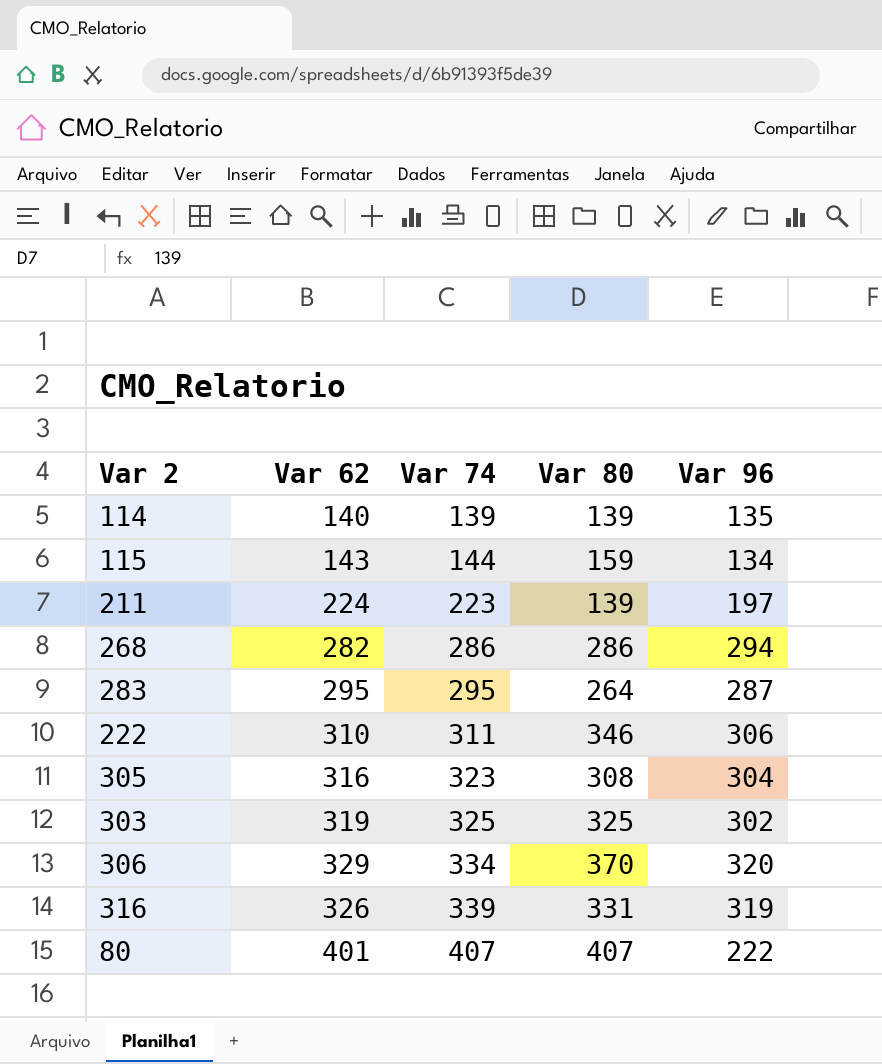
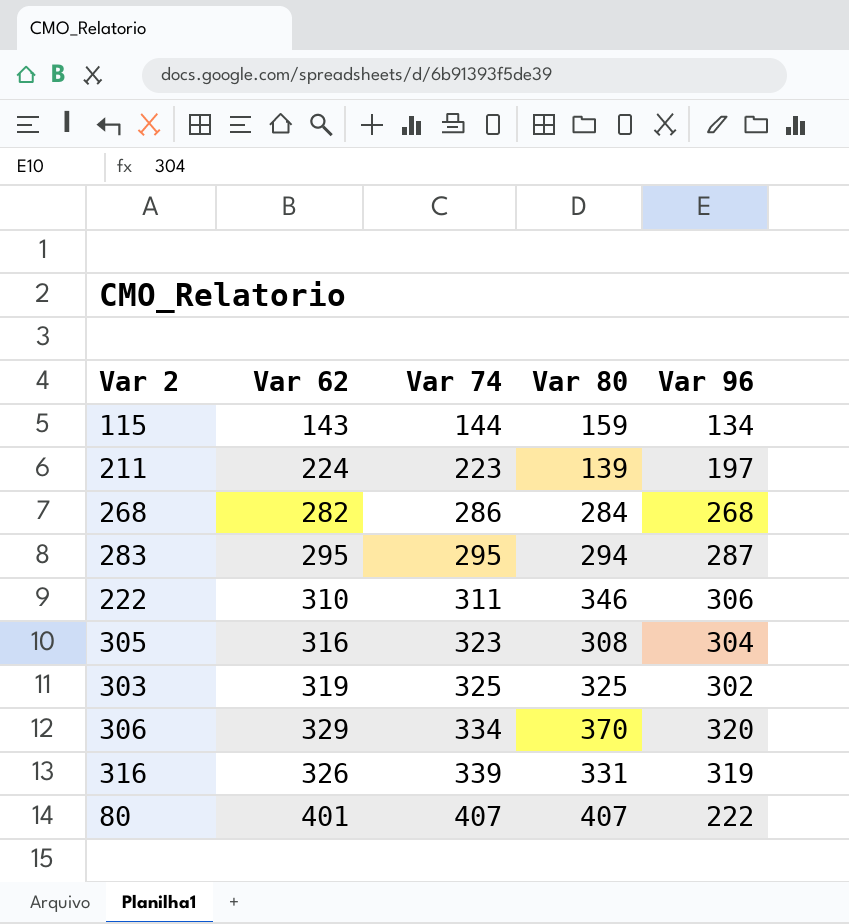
row 114: 140 | 139 | 139 | 135 -> none
268 | Var 80: 286 -> 284
268 | Var 96: 294 -> 268
283 | Var 80: 264 -> 294

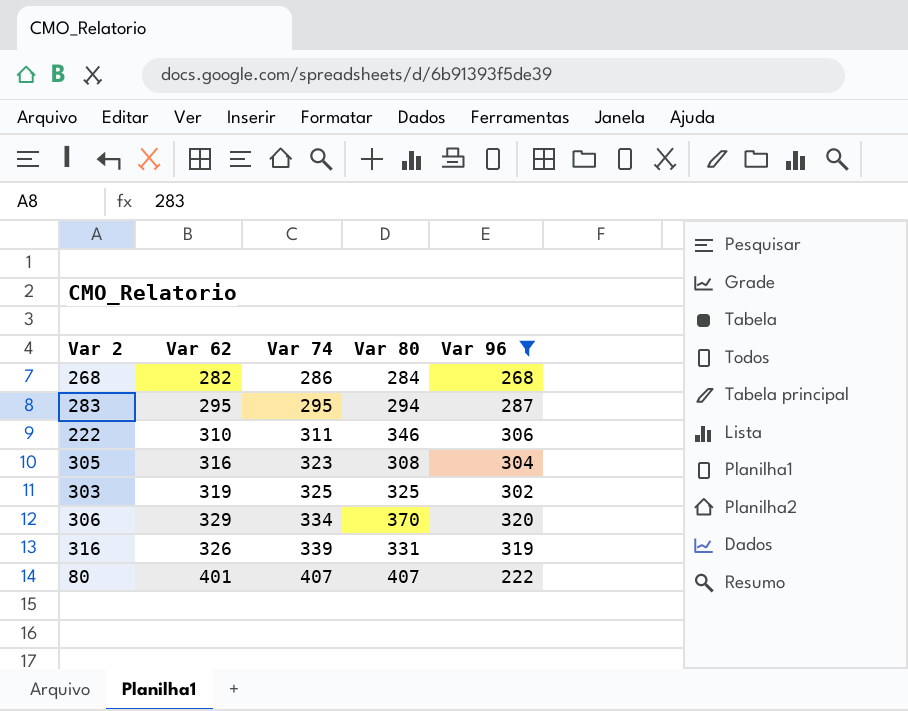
filter: none -> Var 96 >= 222

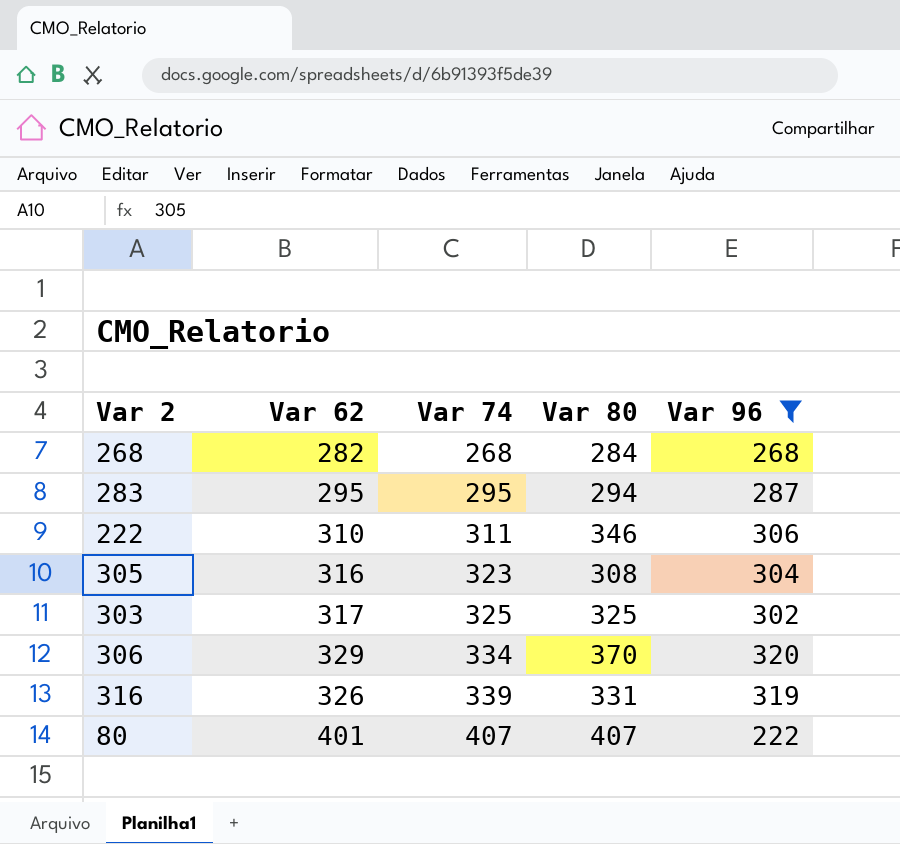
268 | Var 74: 286 -> 268
303 | Var 62: 319 -> 317

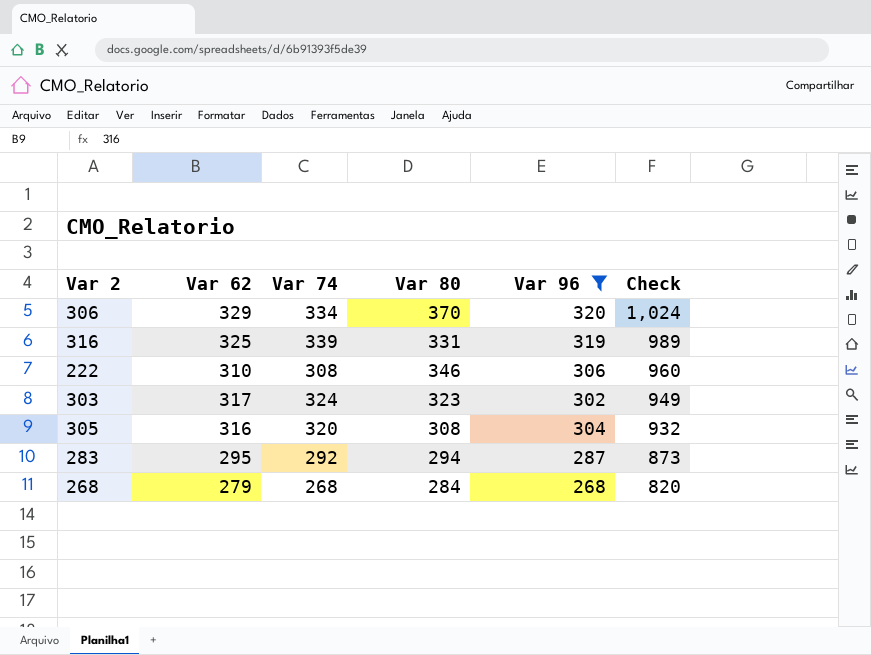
row order: Var 74 ascending -> Check descending
column Check | formula: none -> [Var 74] + [Var 80] + [Var 96]
row 80: 401 | 407 | 407 | 222 -> none
316 | Var 62: 326 -> 325
222 | Var 74: 311 -> 308
303 | Var 74: 325 -> 324
303 | Var 80: 325 -> 323
305 | Var 74: 323 -> 320
283 | Var 74: 295 -> 292
268 | Var 62: 282 -> 279

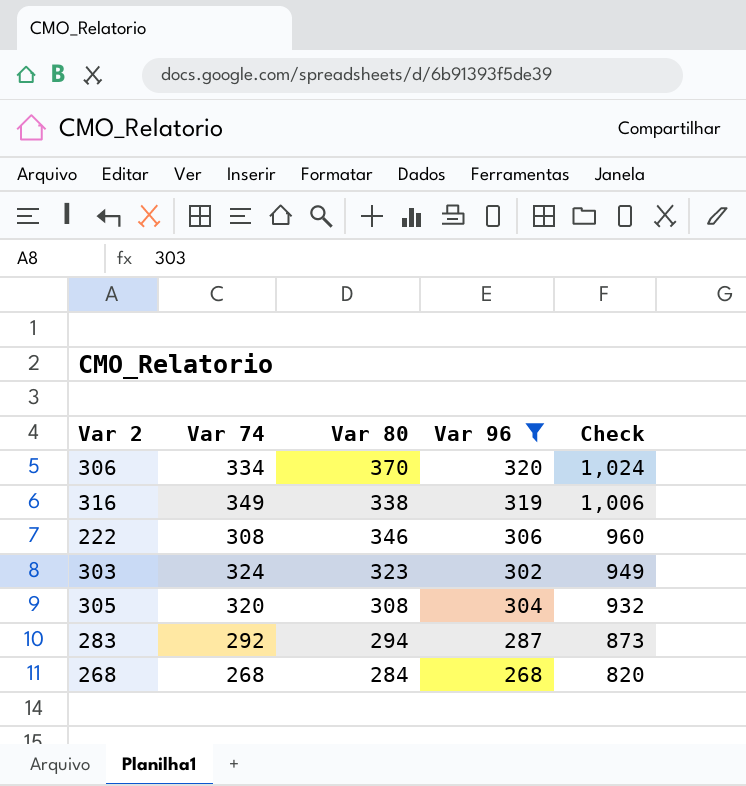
column Var 62 | position: 2 -> none
316 | Var 74: 339 -> 349
316 | Var 80: 331 -> 338
316 | Check: 989 -> 1,006

